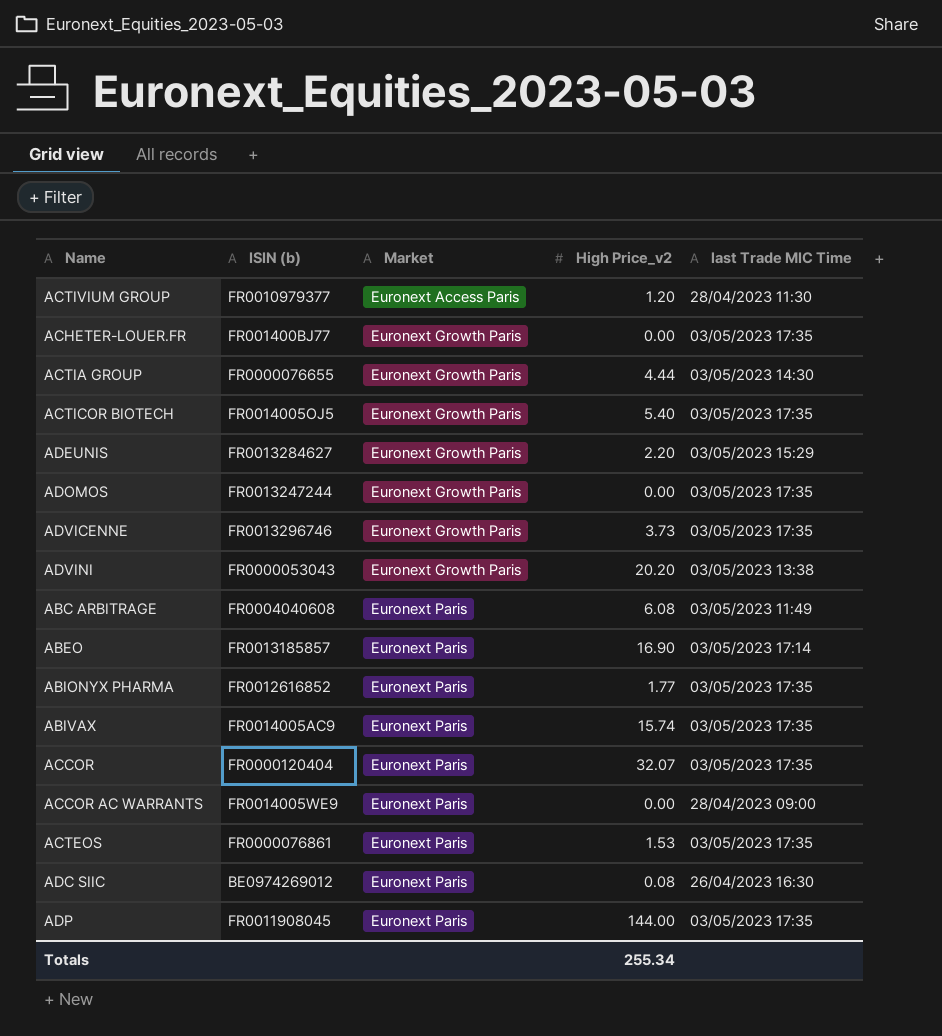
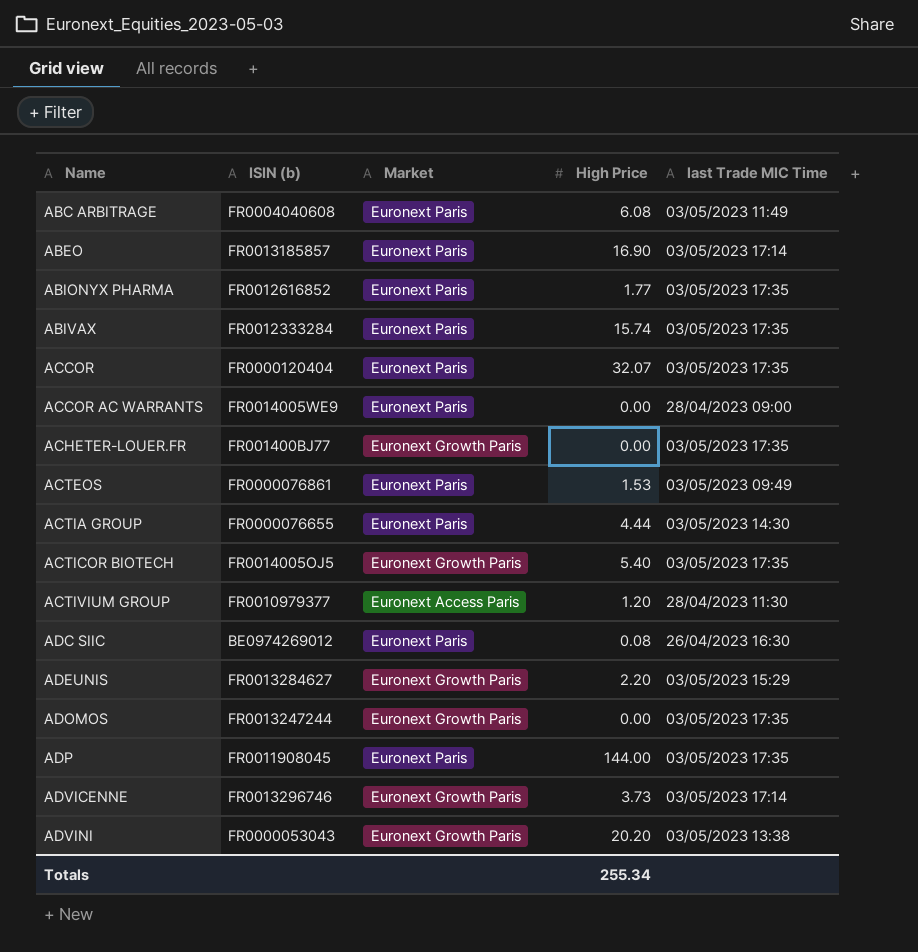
row order: Market ascending -> Name ascending
column name: High Price_v2 -> High Price
ABIVAX | ISIN (b): FR0014005AC9 -> FR0012333284
ACTEOS | last Trade MIC Time: 03/05/2023 17:35 -> 03/05/2023 09:49
ACTIA GROUP | Market: Euronext Growth Paris -> Euronext Paris
ADVICENNE | last Trade MIC Time: 03/05/2023 17:35 -> 03/05/2023 17:14

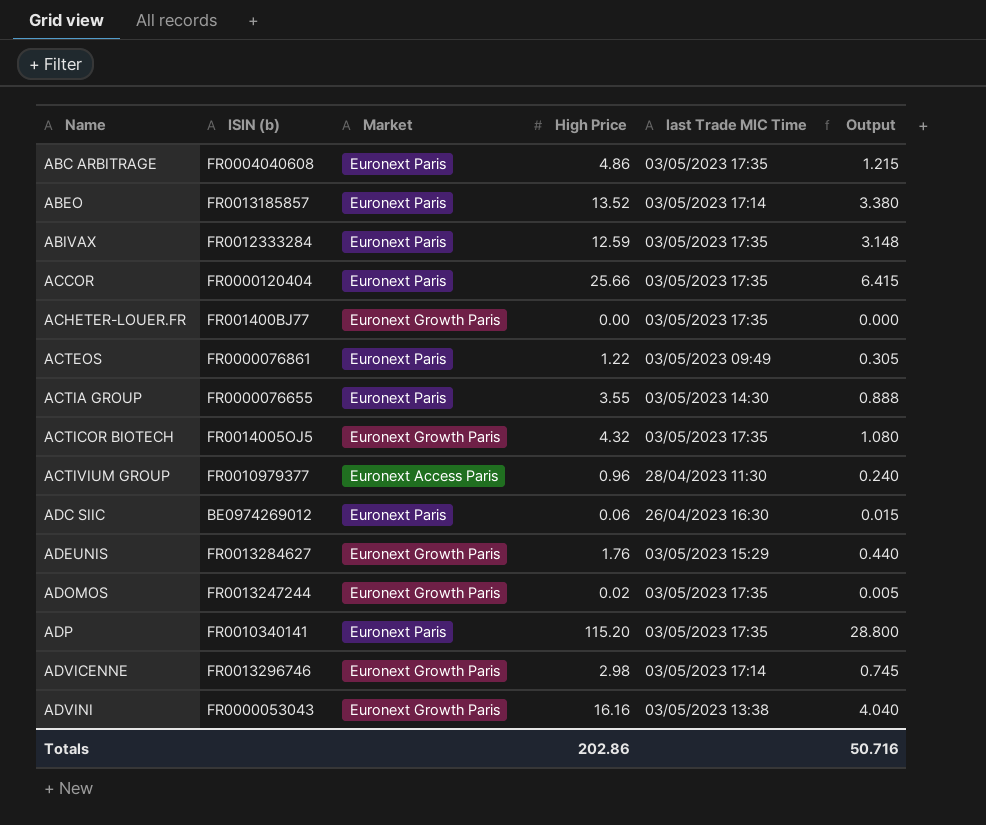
column Output | formula: none -> [High Price] * 0.25
row ABIONYX PHARMA: FR0012616852 | Euronext Paris | 1.77 | 03/05/2023 17:35 -> none
row ACCOR AC WARRANTS: FR0014005WE9 | Euronext Paris | 0.00 | 28/04/2023 09:00 -> none
ABC ARBITRAGE | High Price: 6.08 -> 4.86
ABC ARBITRAGE | last Trade MIC Time: 03/05/2023 11:49 -> 03/05/2023 17:35
ABEO | High Price: 16.90 -> 13.52
ABIVAX | High Price: 15.74 -> 12.59
ACCOR | High Price: 32.07 -> 25.66
ACTEOS | High Price: 1.53 -> 1.22
ACTIA GROUP | High Price: 4.44 -> 3.55
ACTICOR BIOTECH | High Price: 5.40 -> 4.32
ACTIVIUM GROUP | High Price: 1.20 -> 0.96
ADC SIIC | High Price: 0.08 -> 0.06
ADEUNIS | High Price: 2.20 -> 1.76
ADOMOS | High Price: 0.00 -> 0.02
ADP | ISIN (b): FR0011908045 -> FR0010340141
ADP | High Price: 144.00 -> 115.20
ADVICENNE | High Price: 3.73 -> 2.98
ADVINI | High Price: 20.20 -> 16.16
Totals | High Price: 255.34 -> 202.86

